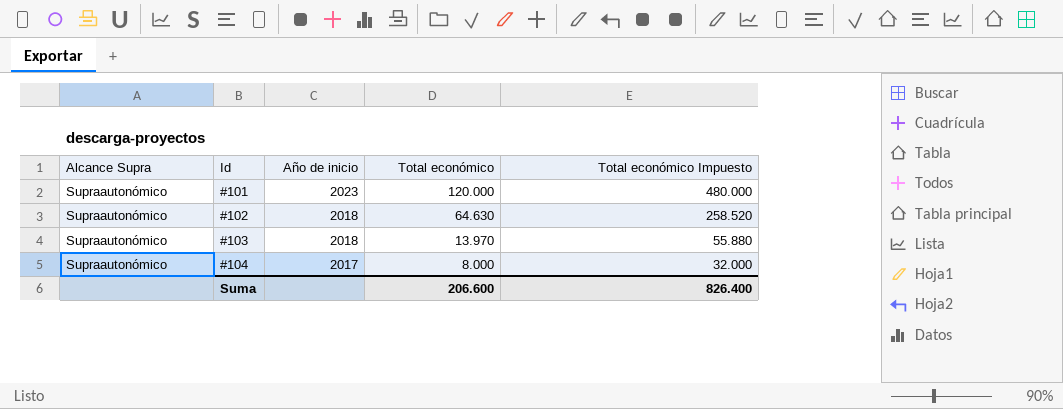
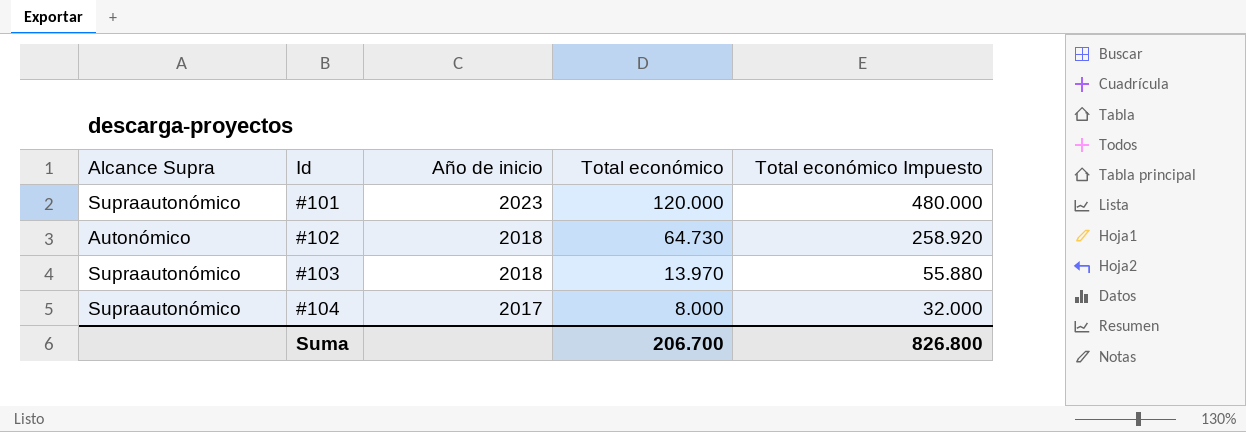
#102 | Alcance Supra: Supraautonómico -> Autonómico
#102 | Total económico: 64.630 -> 64.730
#102 | Total económico Impuesto: 258.520 -> 258.920
Suma | Total económico: 206.600 -> 206.700
Suma | Total económico Impuesto: 826.400 -> 826.800

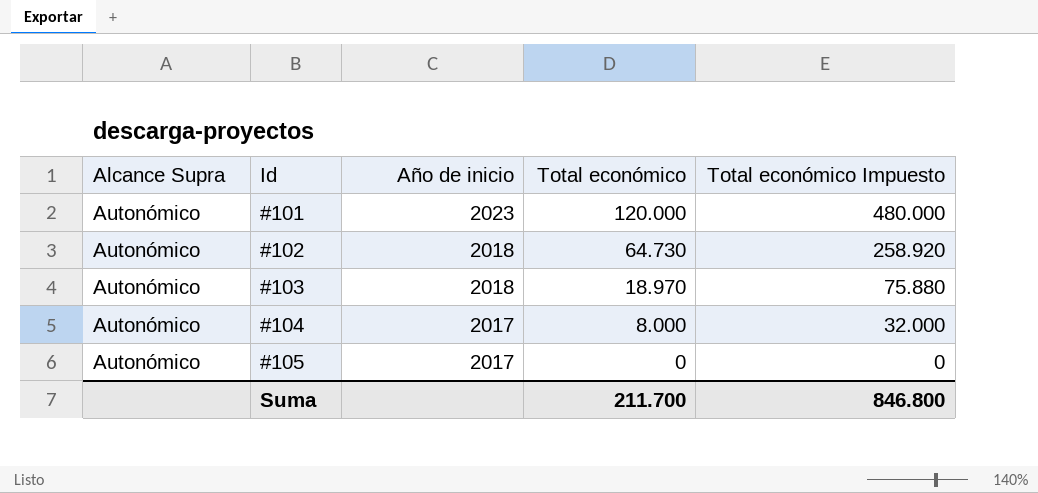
#101 | Alcance Supra: Supraautonómico -> Autonómico
#103 | Alcance Supra: Supraautonómico -> Autonómico
#103 | Total económico: 13.970 -> 18.970
#103 | Total económico Impuesto: 55.880 -> 75.880
#104 | Alcance Supra: Supraautonómico -> Autonómico
row #105: none -> Autonómico | 2017 | 0 | 0
Suma | Total económico: 206.700 -> 211.700
Suma | Total económico Impuesto: 826.800 -> 846.800

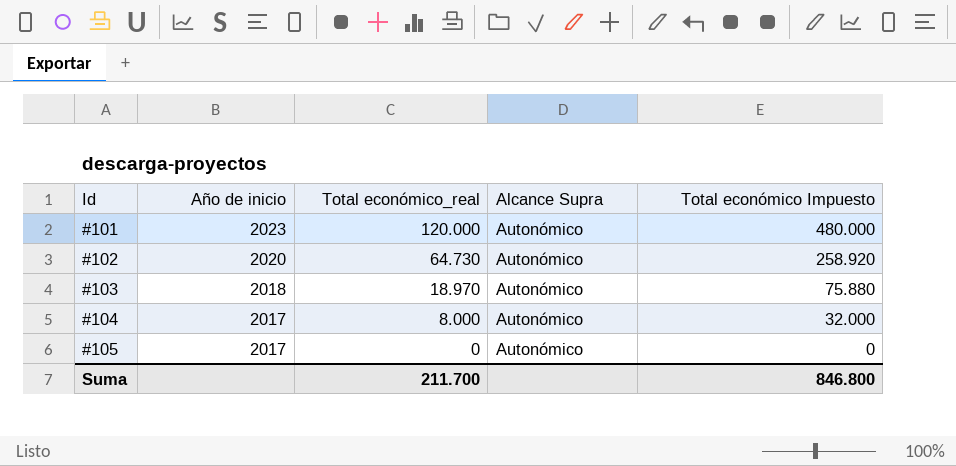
column name: Total económico -> Total económico_real
column Alcance Supra | position: 1 -> 4
#102 | Año de inicio: 2018 -> 2020

